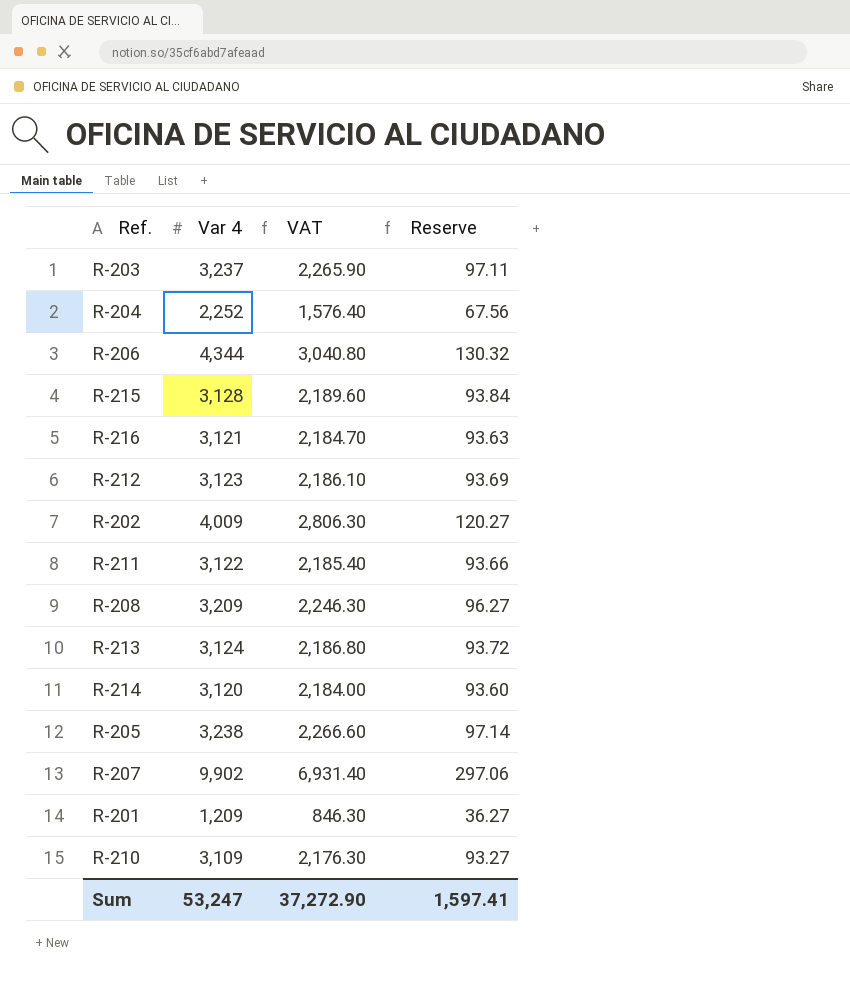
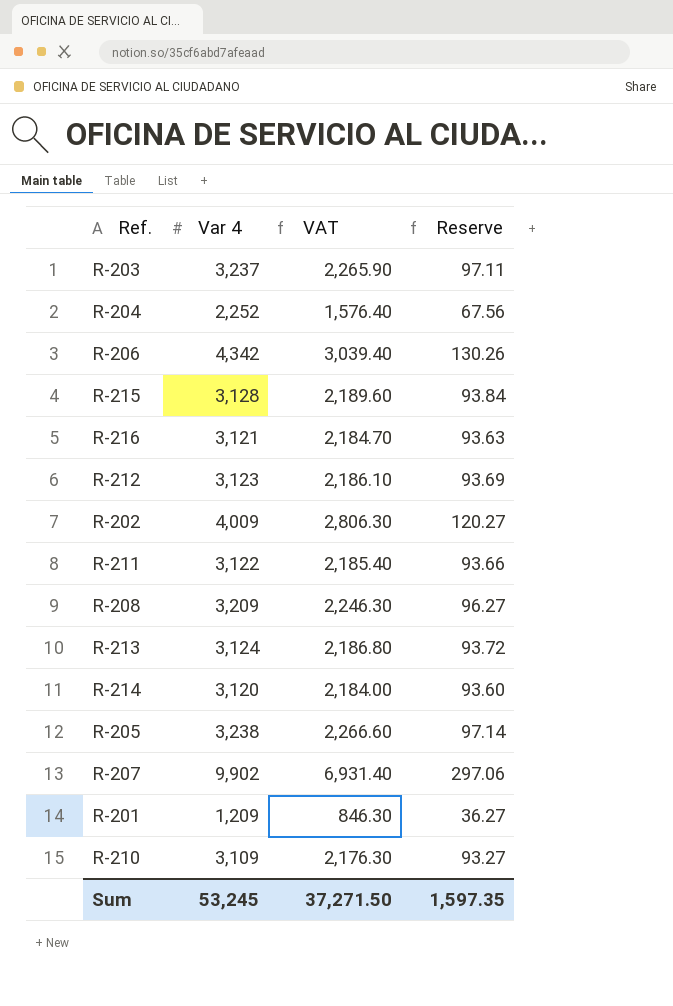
R-206 | Var 4: 4,344 -> 4,342
R-206 | VAT: 3,040.80 -> 3,039.40
R-206 | Reserve: 130.32 -> 130.26
Sum | Var 4: 53,247 -> 53,245
Sum | VAT: 37,272.90 -> 37,271.50
Sum | Reserve: 1,597.41 -> 1,597.35

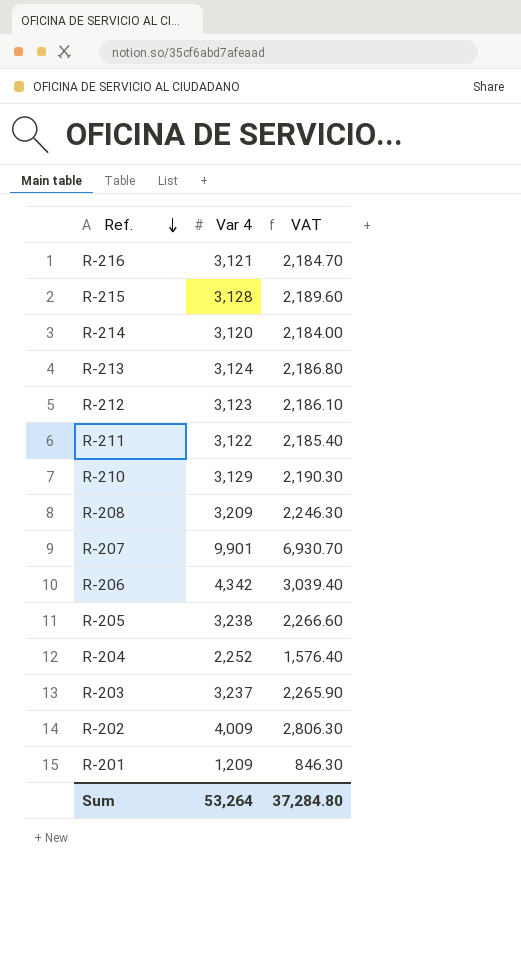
row order: none -> Ref. descending
column Reserve | formula: [Var 4] * 0.03 -> none
R-210 | Var 4: 3,109 -> 3,129
R-210 | VAT: 2,176.30 -> 2,190.30
R-207 | Var 4: 9,902 -> 9,901
R-207 | VAT: 6,931.40 -> 6,930.70
Sum | Var 4: 53,245 -> 53,264
Sum | VAT: 37,271.50 -> 37,284.80

